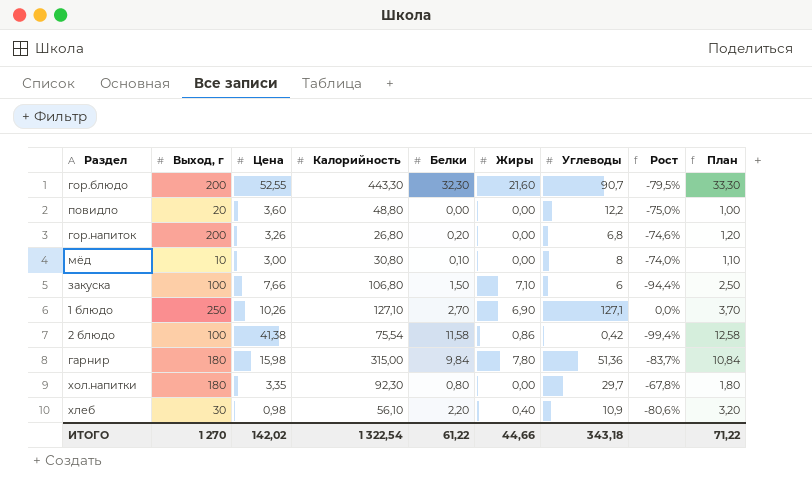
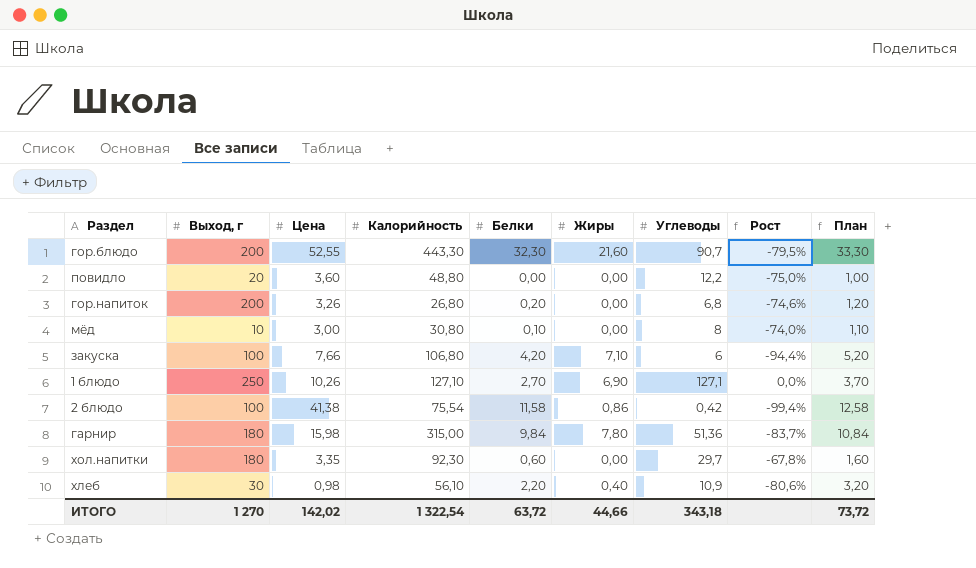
закуска | Белки: 1,50 -> 4,20
закуска | План: 2,50 -> 5,20
хол.напитки | Белки: 0,80 -> 0,60
хол.напитки | План: 1,80 -> 1,60
ИТОГО | Белки: 61,22 -> 63,72
ИТОГО | План: 71,22 -> 73,72

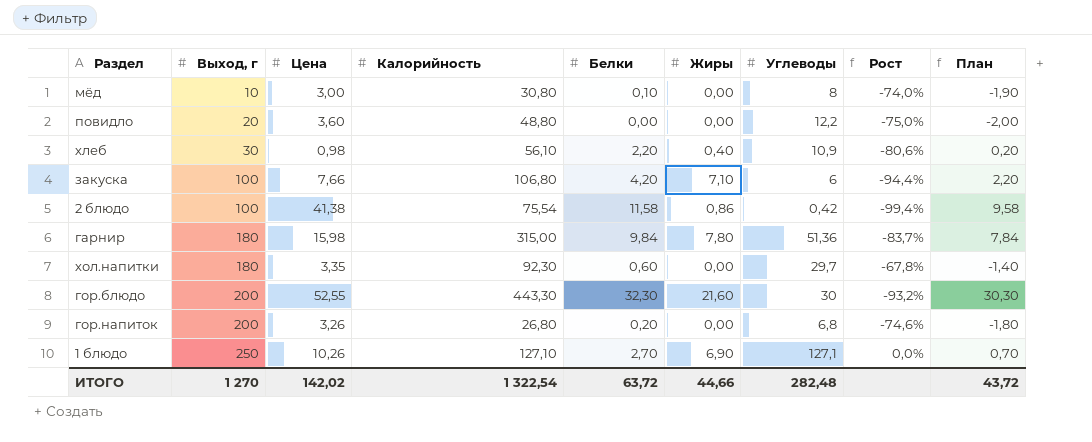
row order: none -> Выход, г ascending
column План | formula: [Белки] + 1 -> [Белки] - 2
гор.блюдо | Углеводы: 90,7 -> 30
гор.блюдо | Рост: -79,5% -> -93,2%
ИТОГО | Углеводы: 343,18 -> 282,48
ИТОГО | План: 73,72 -> 43,72

